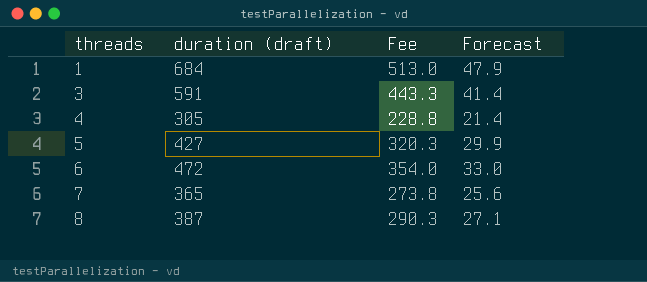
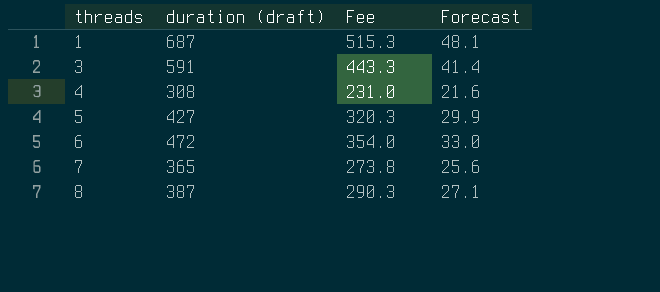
1 | duration (draft): 684 -> 687
1 | Fee: 513.0 -> 515.3
1 | Forecast: 47.9 -> 48.1
4 | duration (draft): 305 -> 308
4 | Fee: 228.8 -> 231.0
4 | Forecast: 21.4 -> 21.6

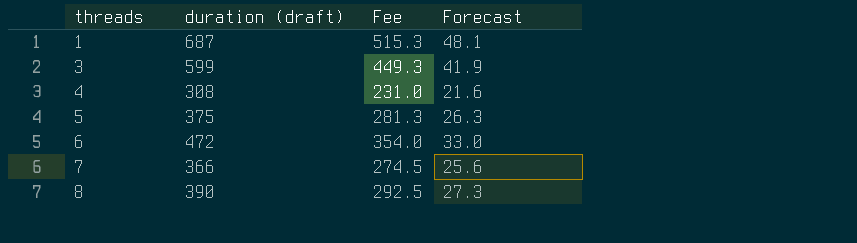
3 | duration (draft): 591 -> 599
3 | Fee: 443.3 -> 449.3
3 | Forecast: 41.4 -> 41.9
5 | duration (draft): 427 -> 375
5 | Fee: 320.3 -> 281.3
5 | Forecast: 29.9 -> 26.3
7 | duration (draft): 365 -> 366
7 | Fee: 273.8 -> 274.5
8 | duration (draft): 387 -> 390
8 | Fee: 290.3 -> 292.5
8 | Forecast: 27.1 -> 27.3

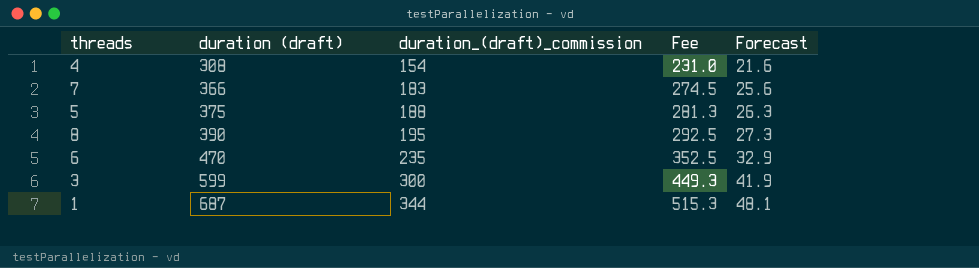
row order: threads ascending -> duration (draft) ascending
column duration_(draft)_commission | formula: none -> [duration (draft)] * 0.5
6 | duration (draft): 472 -> 470
6 | Fee: 354.0 -> 352.5
6 | Forecast: 33.0 -> 32.9

